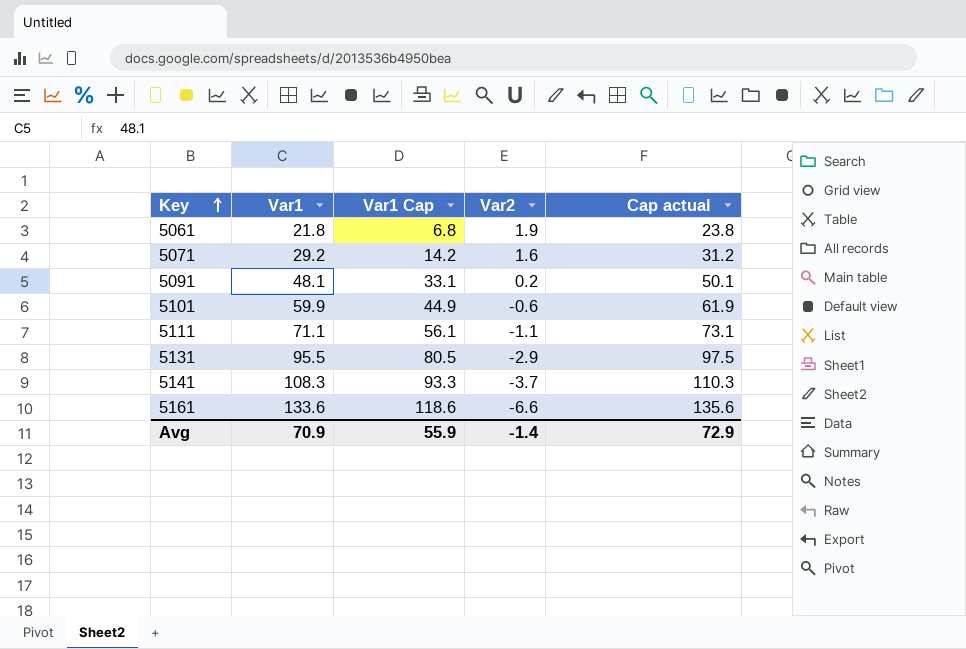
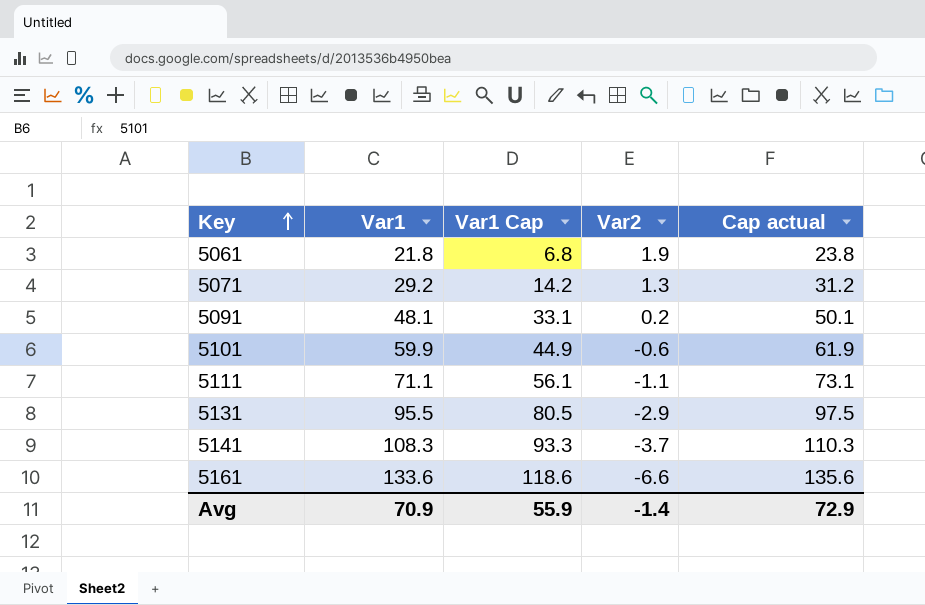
5071 | Var2: 1.6 -> 1.3

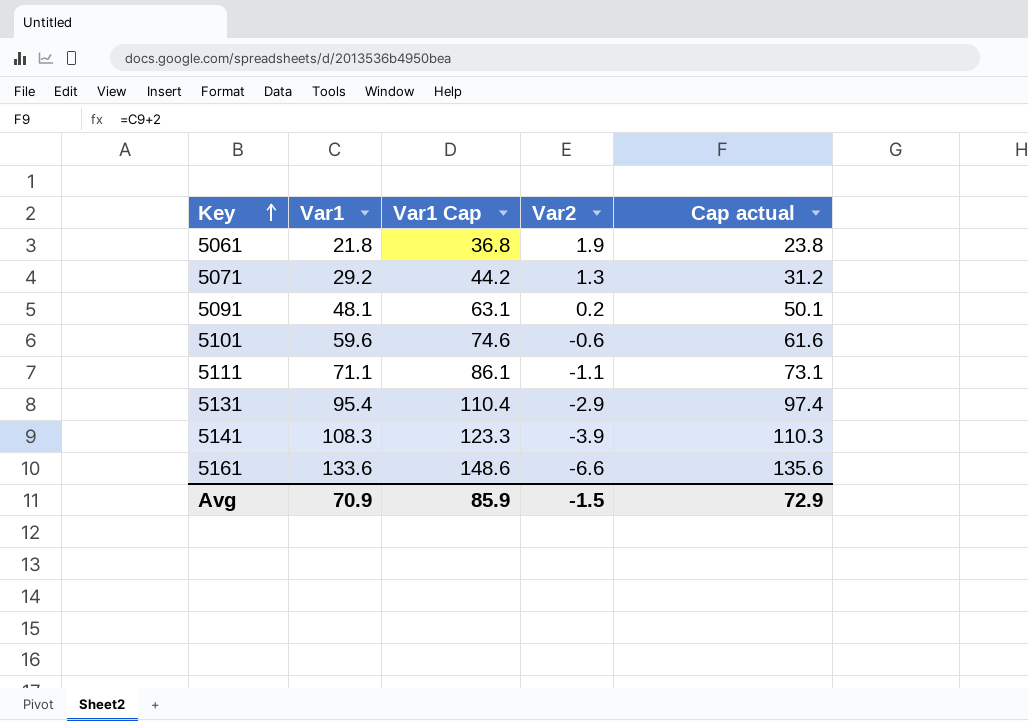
column Var1 Cap | formula: [Var1] - 15 -> [Var1] + 15
5101 | Var1: 59.9 -> 59.6
5101 | Cap actual: 61.9 -> 61.6
5131 | Var1: 95.5 -> 95.4
5131 | Cap actual: 97.5 -> 97.4
5141 | Var2: -3.7 -> -3.9
Avg | Var1 Cap: 55.9 -> 85.9
Avg | Var2: -1.4 -> -1.5

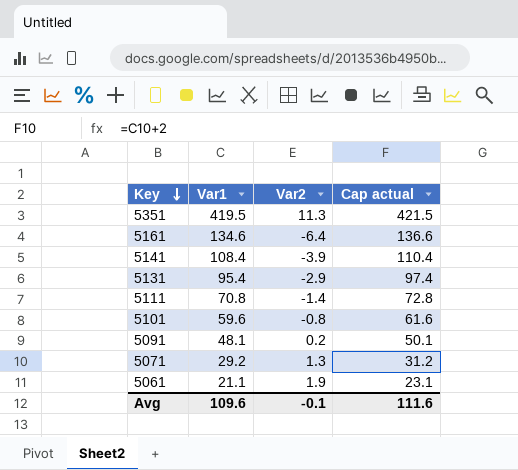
row order: Key ascending -> Key descending
column Var1 Cap | formula: [Var1] + 15 -> none
row 5351: none -> 419.5 | 11.3 | 421.5
5161 | Var1: 133.6 -> 134.6
5161 | Var2: -6.6 -> -6.4
5161 | Cap actual: 135.6 -> 136.6
5141 | Var1: 108.3 -> 108.4
5141 | Cap actual: 110.3 -> 110.4
5111 | Var1: 71.1 -> 70.8
5111 | Var2: -1.1 -> -1.4
5111 | Cap actual: 73.1 -> 72.8
5101 | Var2: -0.6 -> -0.8
5061 | Var1: 21.8 -> 21.1
5061 | Cap actual: 23.8 -> 23.1
Avg | Var1: 70.9 -> 109.6
Avg | Var2: -1.5 -> -0.1
Avg | Cap actual: 72.9 -> 111.6

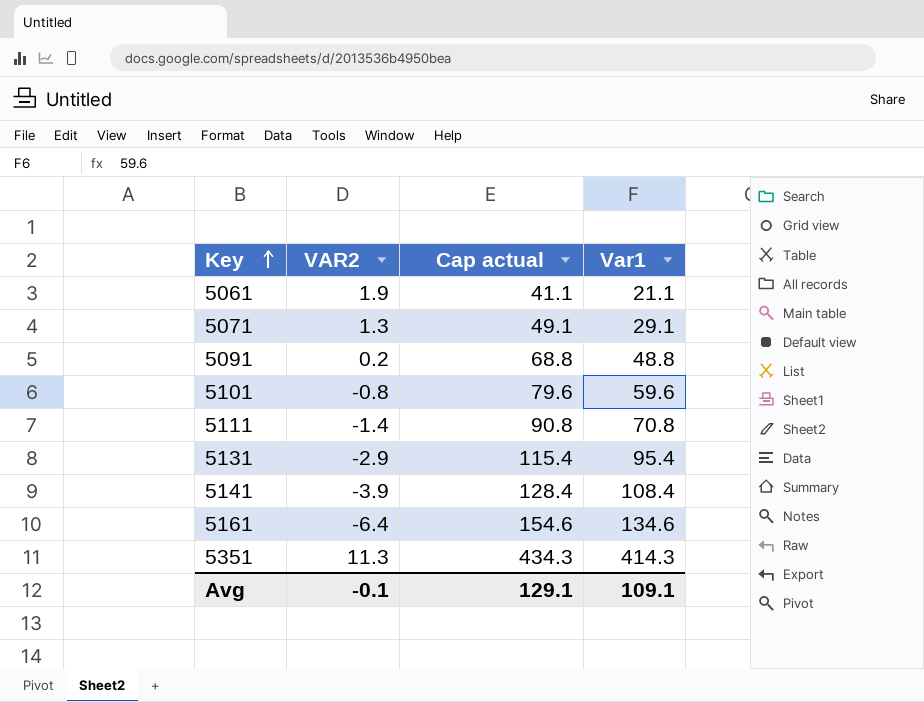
row order: Key descending -> Key ascending
column name: Var2 -> VAR2
column Cap actual | formula: [Var1] + 2 -> [Var1] + 20
column Var1 | position: 2 -> 4
5071 | Var1: 29.2 -> 29.1
5091 | Var1: 48.1 -> 48.8
5351 | Var1: 419.5 -> 414.3
Avg | Cap actual: 111.6 -> 129.1
Avg | Var1: 109.6 -> 109.1

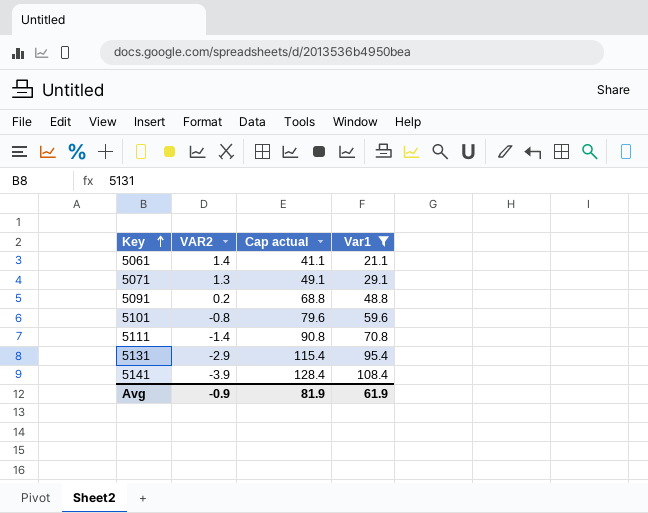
filter: none -> Var1 <= 108.4
5061 | VAR2: 1.9 -> 1.4
Avg | VAR2: -0.1 -> -0.9
Avg | Cap actual: 129.1 -> 81.9
Avg | Var1: 109.1 -> 61.9

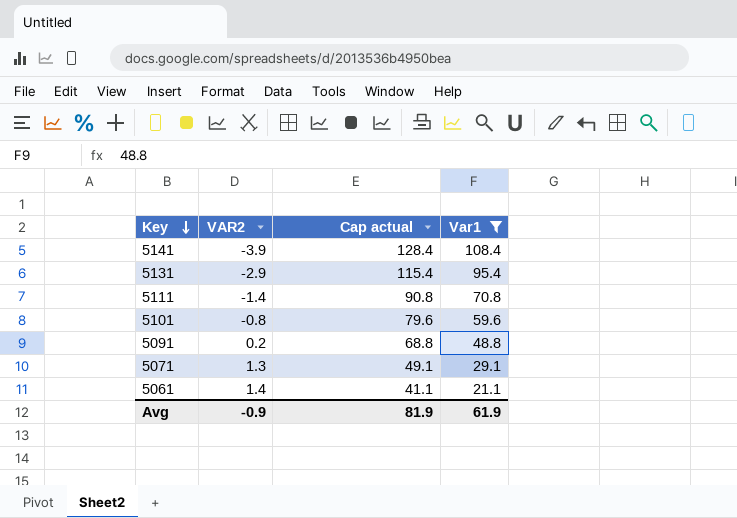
row order: Key ascending -> Key descending

